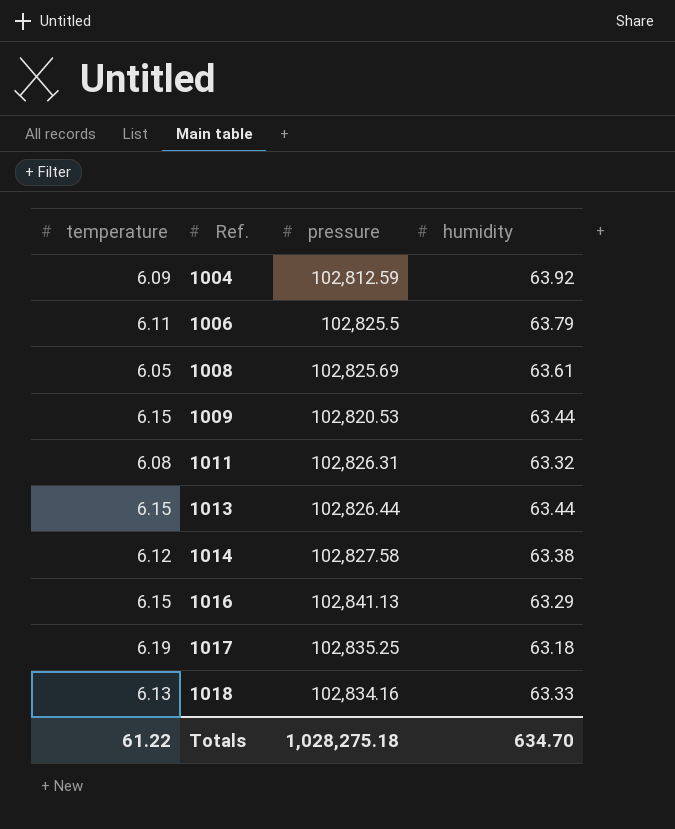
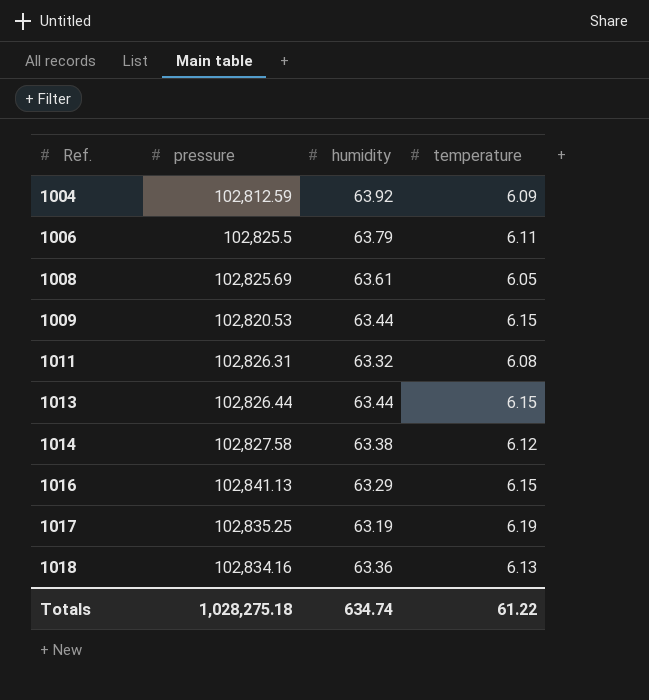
column temperature | position: 1 -> 4
1017 | humidity: 63.18 -> 63.19
1018 | humidity: 63.33 -> 63.36
Totals | humidity: 634.70 -> 634.74

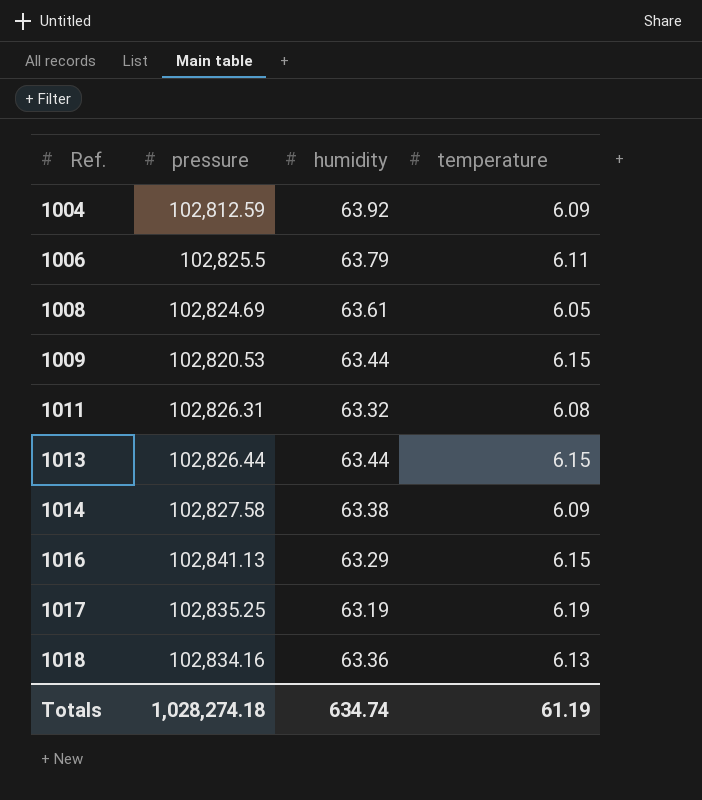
1008 | pressure: 102,825.69 -> 102,824.69
1014 | temperature: 6.12 -> 6.09
Totals | pressure: 1,028,275.18 -> 1,028,274.18
Totals | temperature: 61.22 -> 61.19

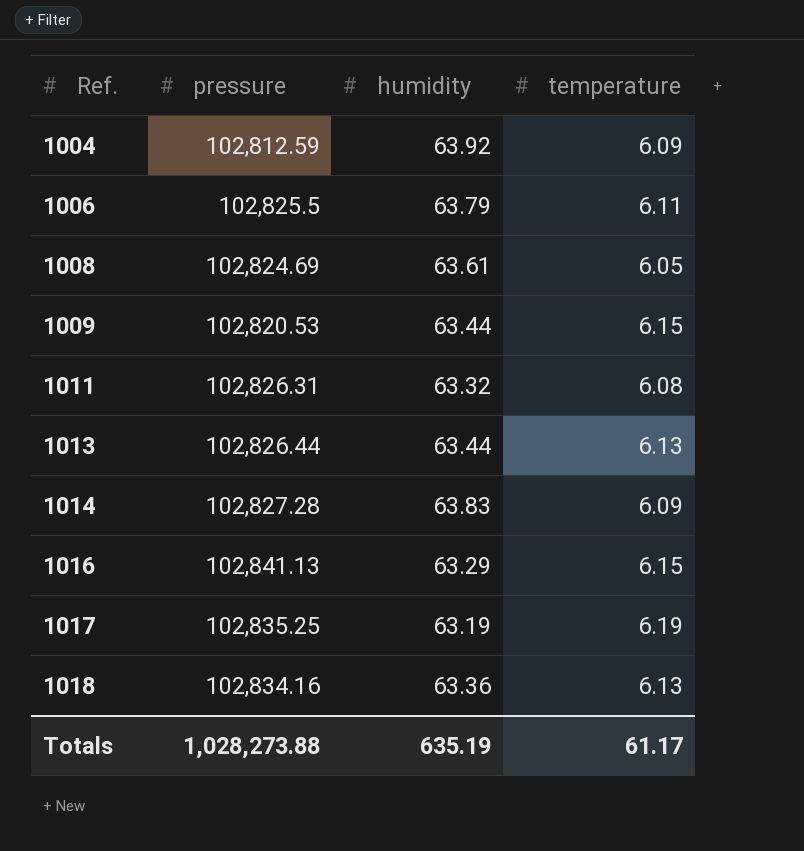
1013 | temperature: 6.15 -> 6.13
1014 | pressure: 102,827.58 -> 102,827.28
1014 | humidity: 63.38 -> 63.83
Totals | pressure: 1,028,274.18 -> 1,028,273.88
Totals | humidity: 634.74 -> 635.19
Totals | temperature: 61.19 -> 61.17

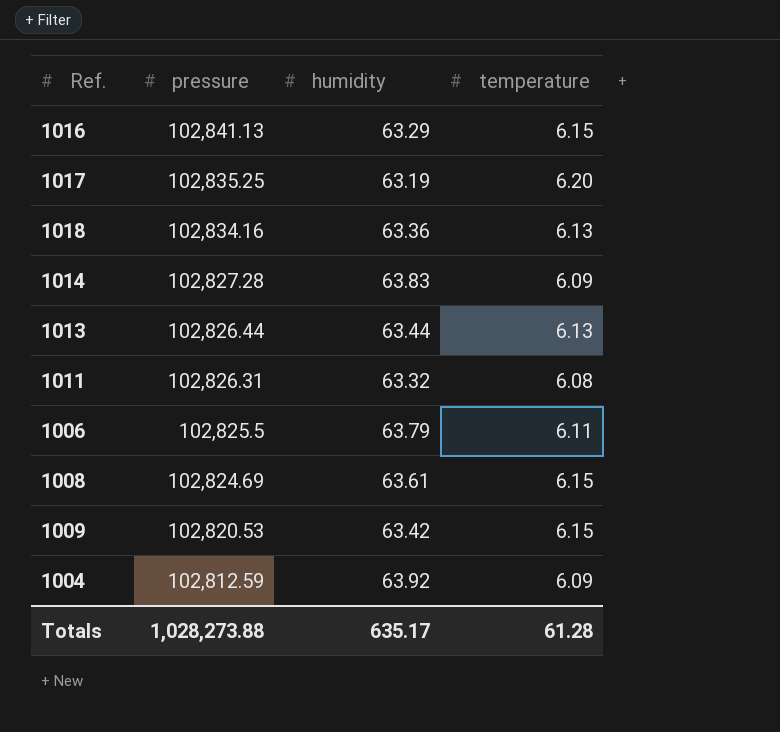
row order: Ref. ascending -> pressure descending
1017 | temperature: 6.19 -> 6.20
1008 | temperature: 6.05 -> 6.15
1009 | humidity: 63.44 -> 63.42
Totals | humidity: 635.19 -> 635.17
Totals | temperature: 61.17 -> 61.28

